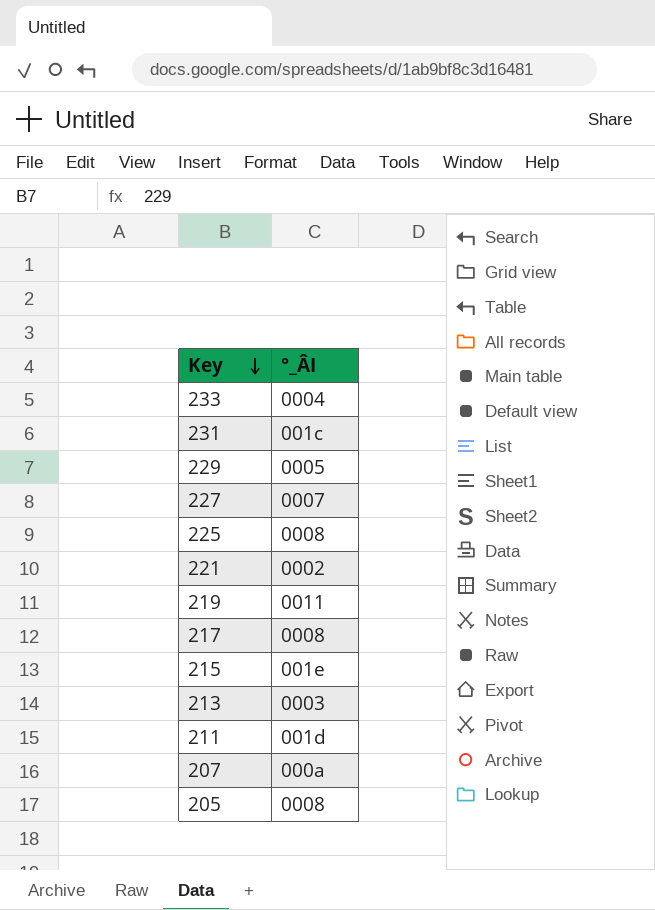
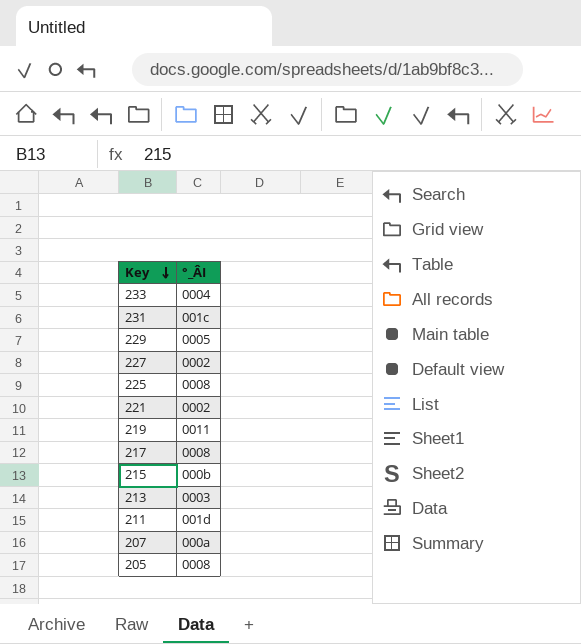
227 | °_ÂI: 0007 -> 0002
215 | °_ÂI: 001e -> 000b

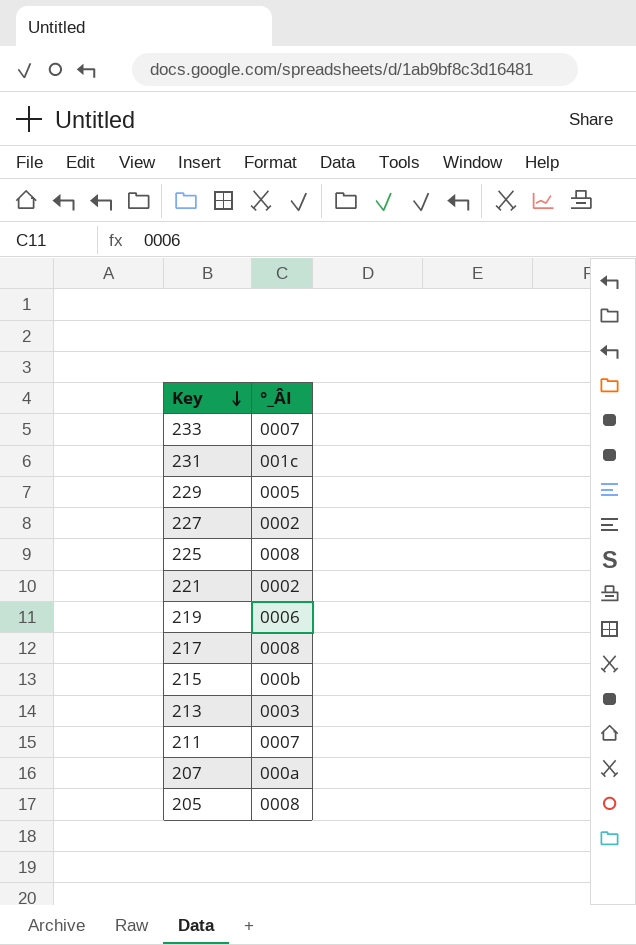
233 | °_ÂI: 0004 -> 0007
219 | °_ÂI: 0011 -> 0006
211 | °_ÂI: 001d -> 0007

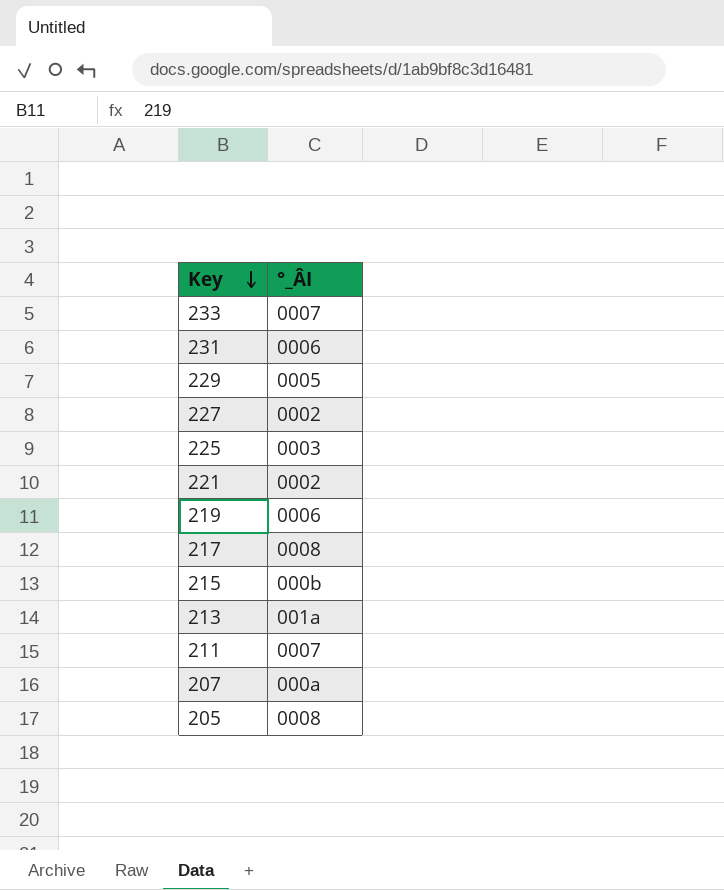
231 | °_ÂI: 001c -> 0006
225 | °_ÂI: 0008 -> 0003
213 | °_ÂI: 0003 -> 001a

